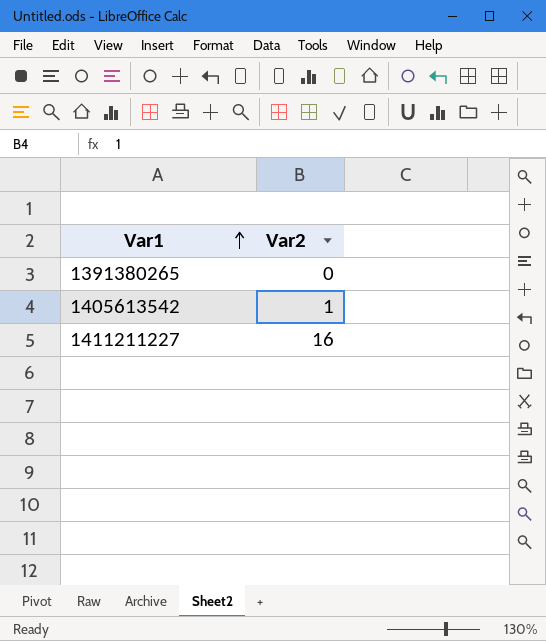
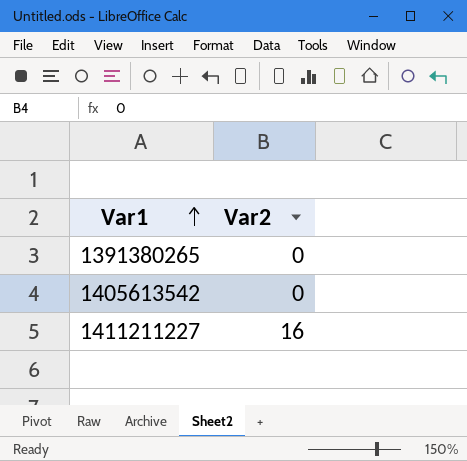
1405613542 | Var2: 1 -> 0

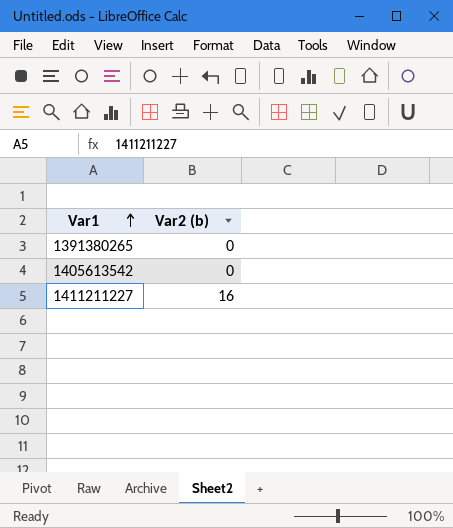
column name: Var2 -> Var2 (b)

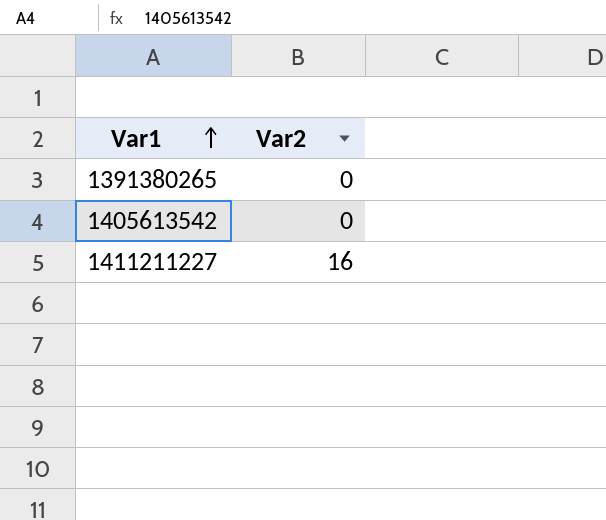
column name: Var2 (b) -> Var2

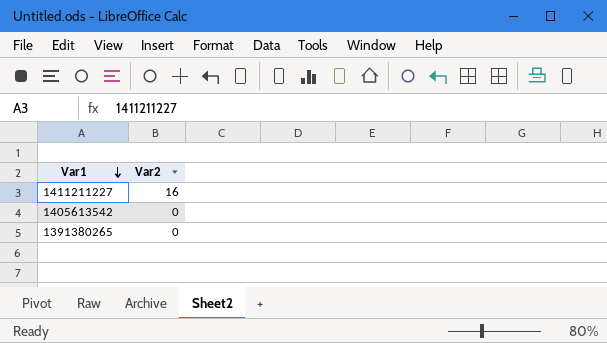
row order: Var1 ascending -> Var1 descending

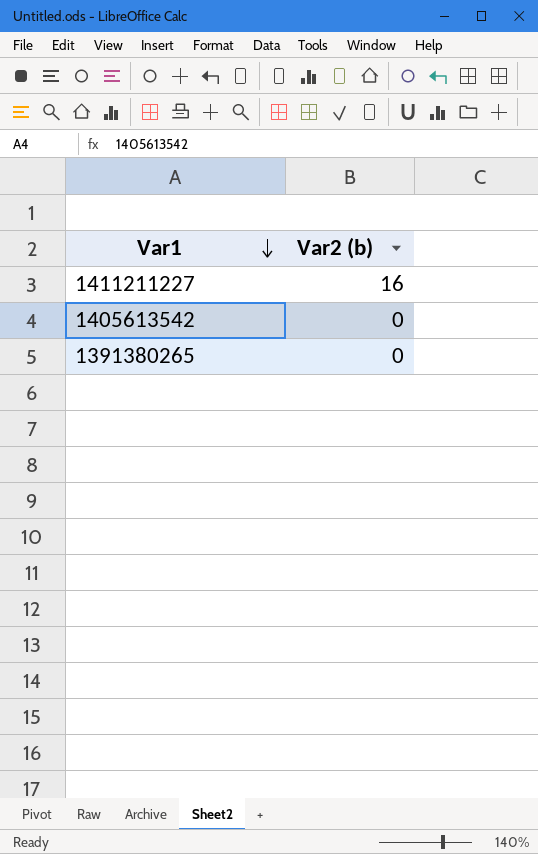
column name: Var2 -> Var2 (b)

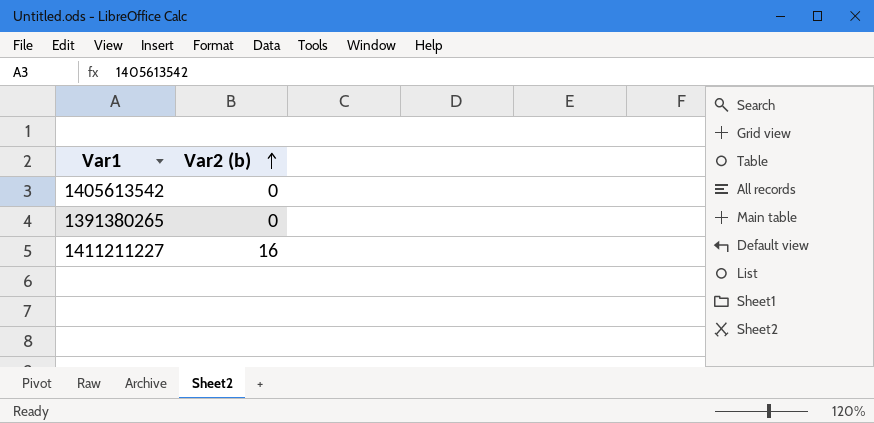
row order: Var1 descending -> Var2 (b) ascending

